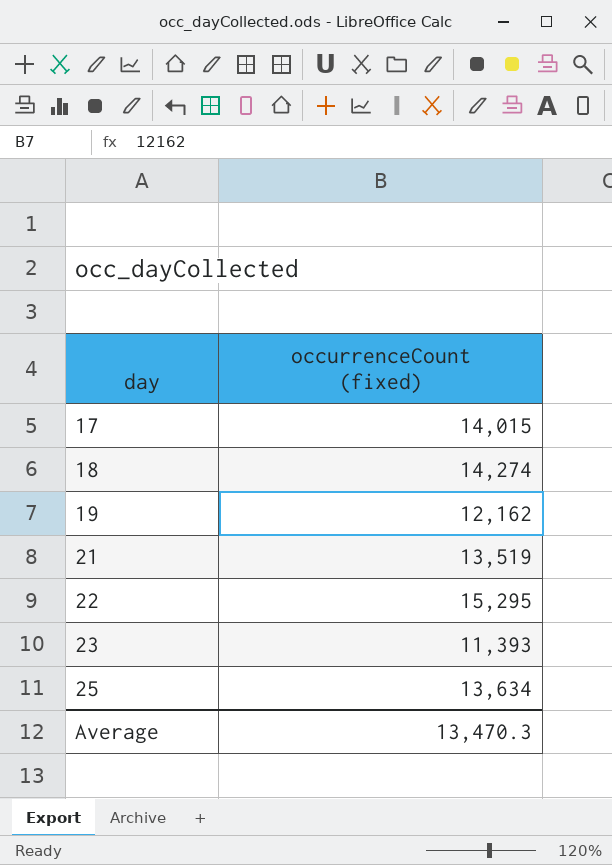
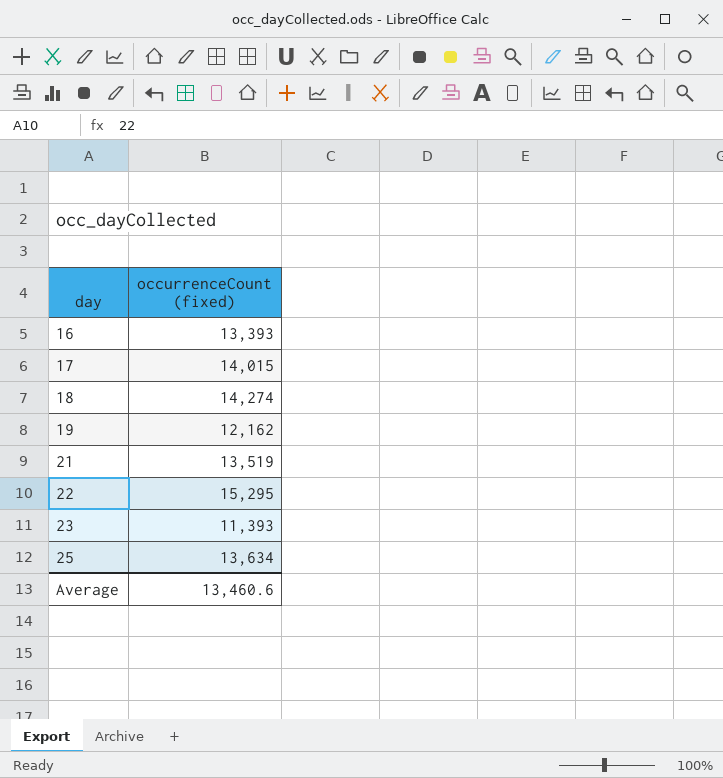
row 16: none -> 13,393
Average | occurrenceCount (fixed): 13,470.3 -> 13,460.6

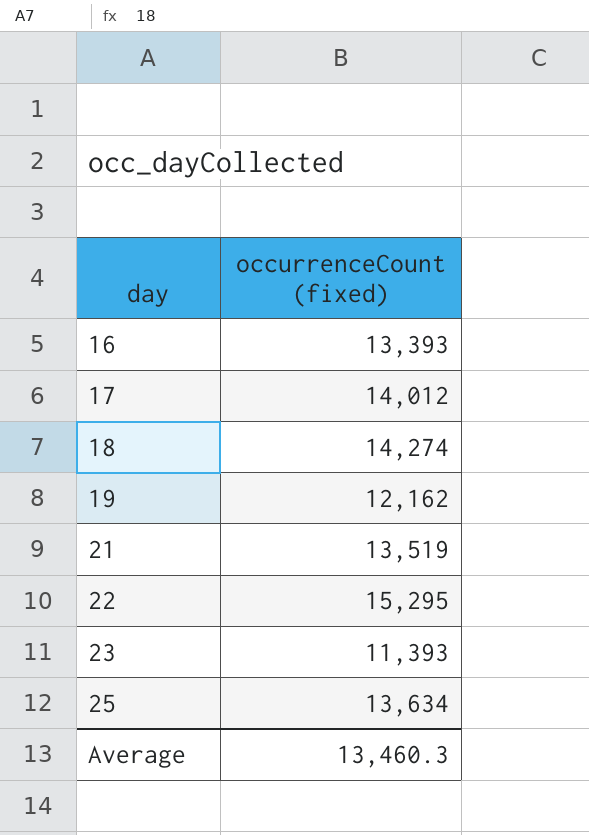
17 | occurrenceCount (fixed): 14,015 -> 14,012
Average | occurrenceCount (fixed): 13,460.6 -> 13,460.3

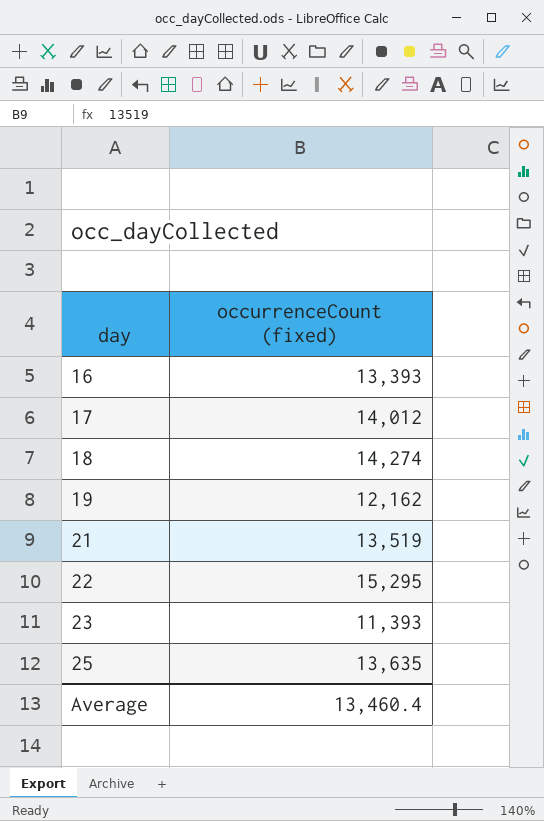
25 | occurrenceCount (fixed): 13,634 -> 13,635
Average | occurrenceCount (fixed): 13,460.3 -> 13,460.4

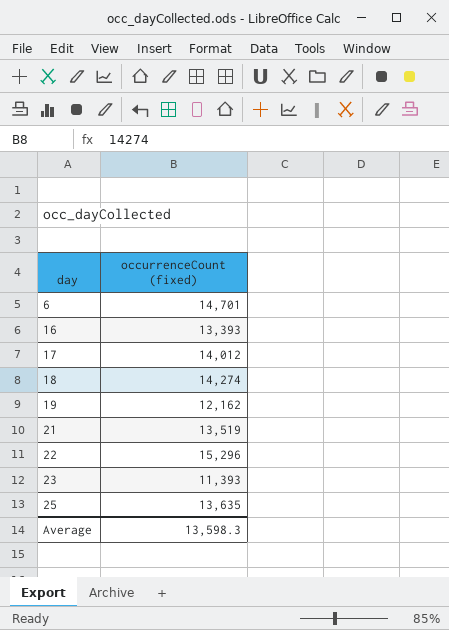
row 6: none -> 14,701
22 | occurrenceCount (fixed): 15,295 -> 15,296
Average | occurrenceCount (fixed): 13,460.4 -> 13,598.3

